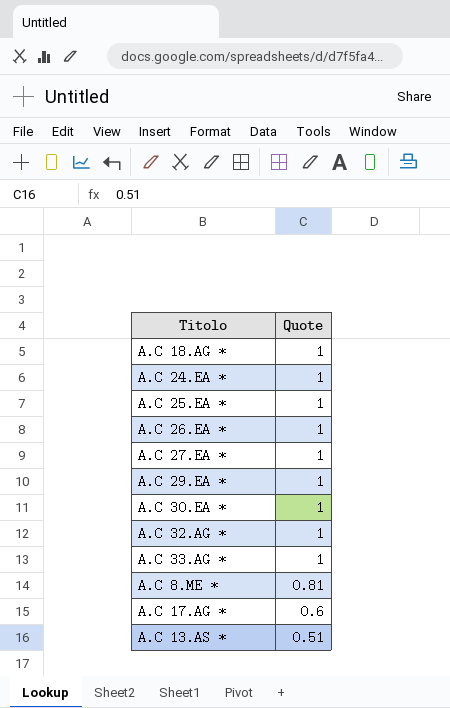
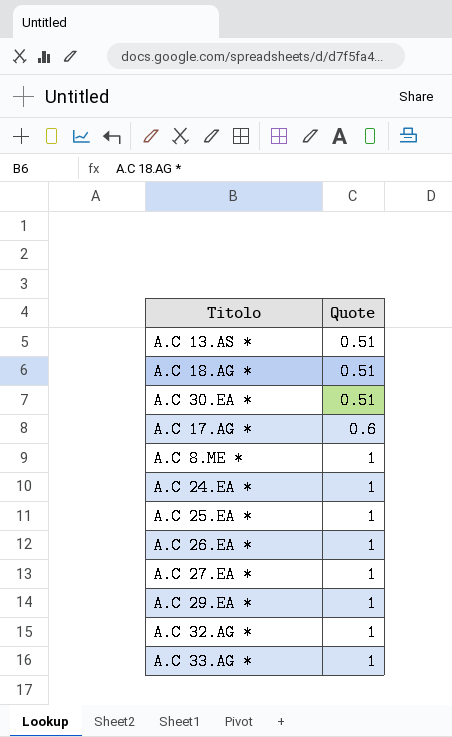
row order: Quote descending -> Quote ascending
A.C 18.AG * | Quote: 1 -> 0.51
A.C 30.EA * | Quote: 1 -> 0.51
A.C 8.ME * | Quote: 0.81 -> 1

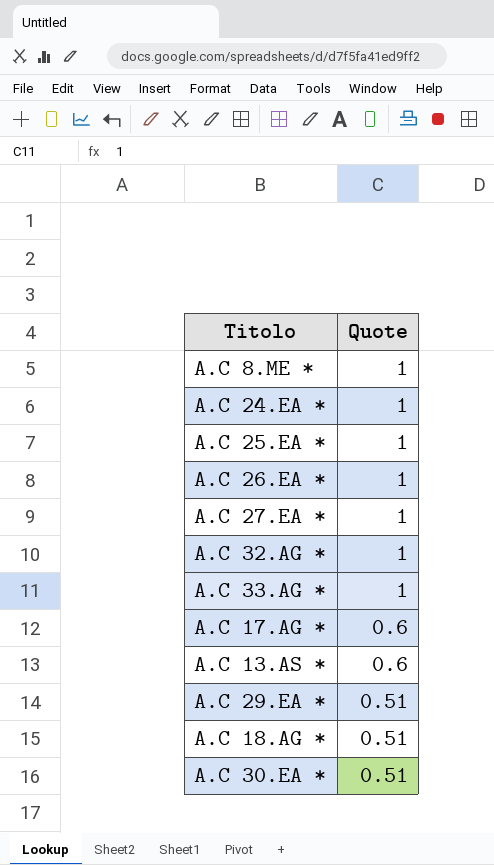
row order: Quote ascending -> Quote descending
A.C 13.AS * | Quote: 0.51 -> 0.6
A.C 29.EA * | Quote: 1 -> 0.51

